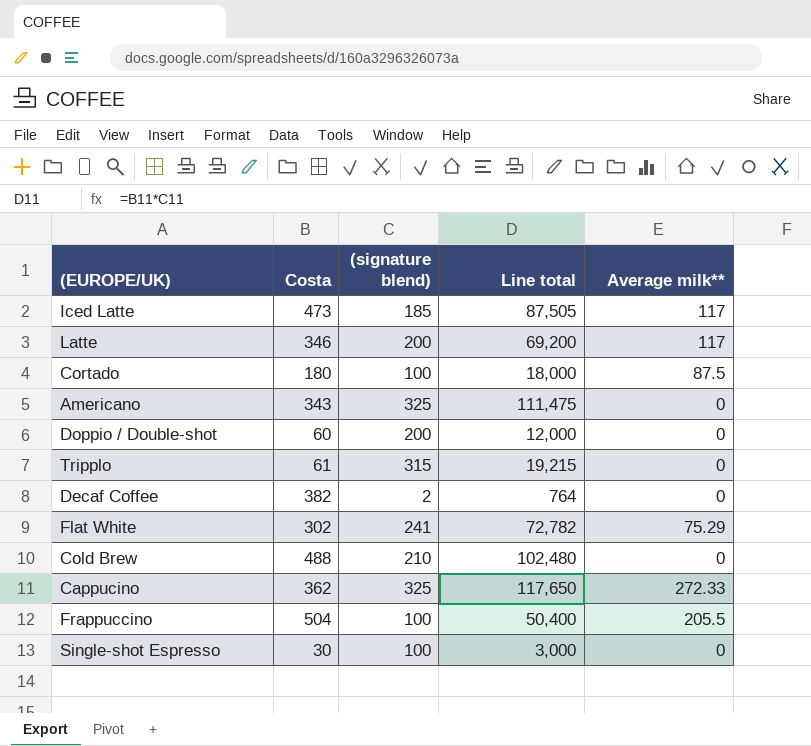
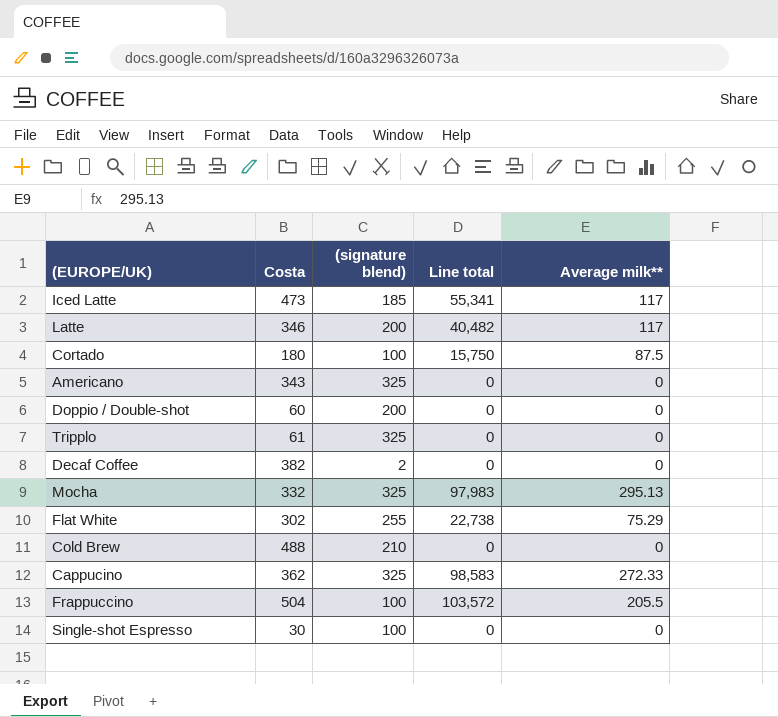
column Line total | formula: [Costa] * [(signature blend)] -> [Costa] * [Average milk**]
Tripplo | (signature blend): 315 -> 325
row Mocha: none -> 332 | 325 | 97,983 | 295.13
Flat White | (signature blend): 241 -> 255

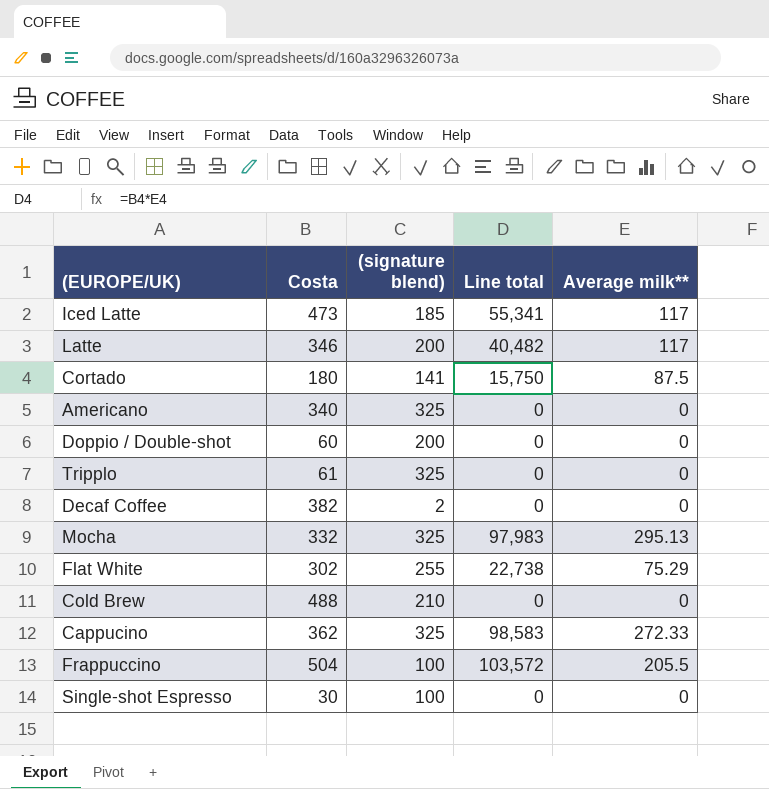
Cortado | (signature blend): 100 -> 141
Americano | Costa: 343 -> 340

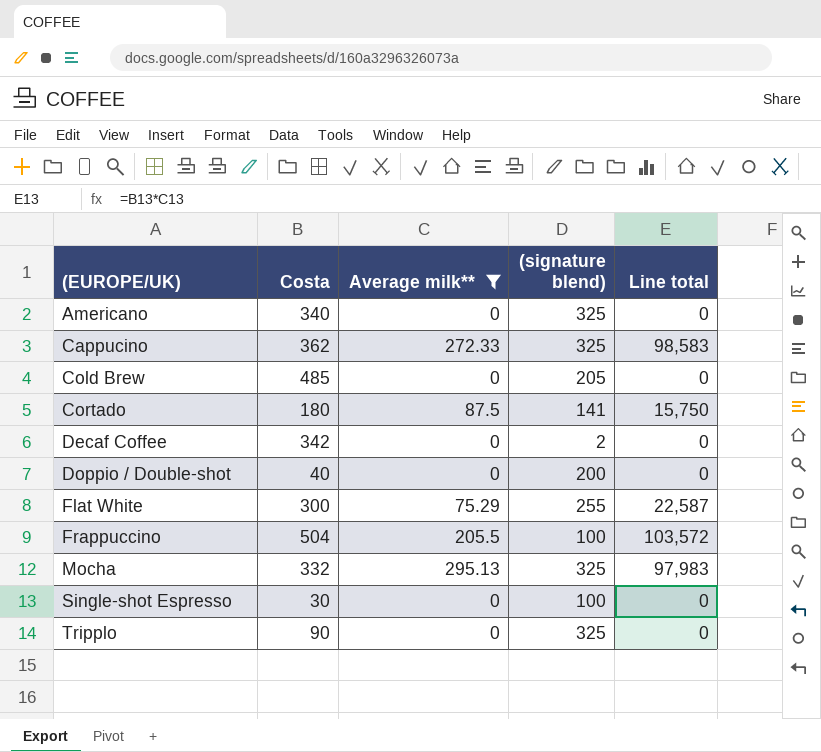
filter: none -> Average milk** != 117
row order: none -> (EUROPE/UK) ascending
column Average milk** | position: 5 -> 3
Cold Brew | Costa: 488 -> 485
Cold Brew | (signature blend): 210 -> 205
Decaf Coffee | Costa: 382 -> 342
Doppio / Double-shot | Costa: 60 -> 40
Flat White | Costa: 302 -> 300
Flat White | Line total: 22,738 -> 22,587
Tripplo | Costa: 61 -> 90

